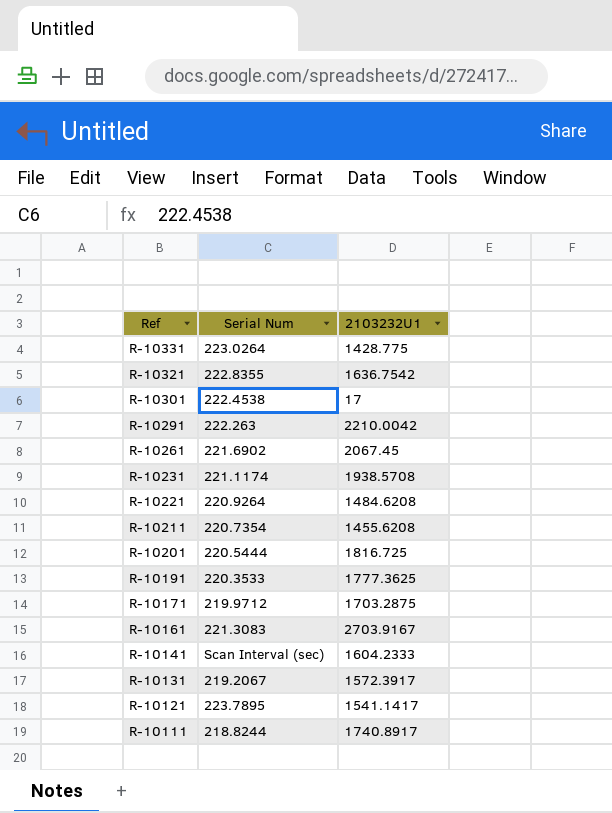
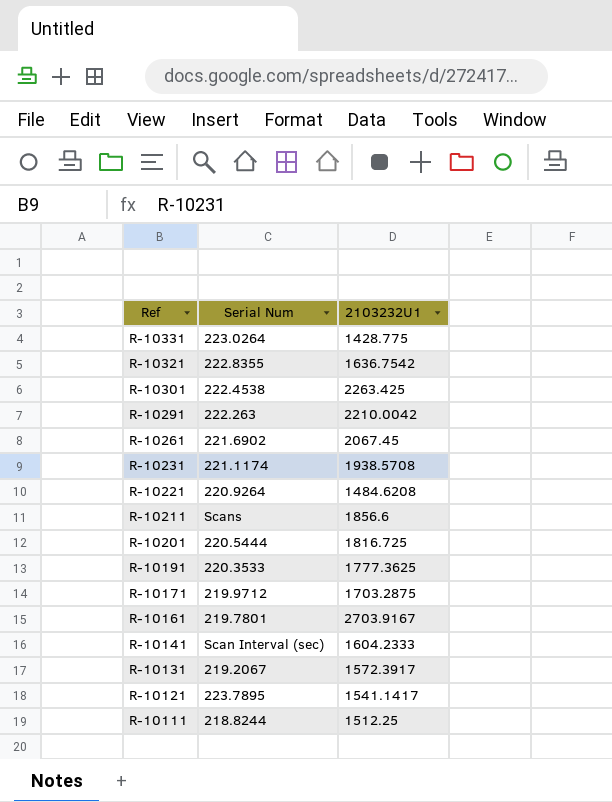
R-10301 | 2103232U1: 17 -> 2263.425
R-10211 | Serial Num: 220.7354 -> Scans
R-10211 | 2103232U1: 1455.6208 -> 1856.6
R-10161 | Serial Num: 221.3083 -> 219.7801
R-10111 | 2103232U1: 1740.8917 -> 1512.25

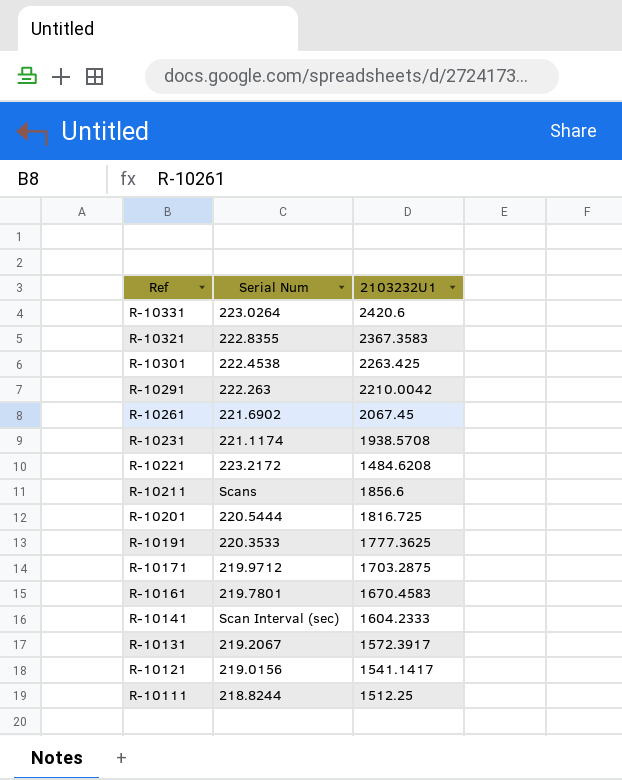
R-10331 | 2103232U1: 1428.775 -> 2420.6
R-10321 | 2103232U1: 1636.7542 -> 2367.3583
R-10221 | Serial Num: 220.9264 -> 223.2172
R-10161 | 2103232U1: 2703.9167 -> 1670.4583
R-10121 | Serial Num: 223.7895 -> 219.0156

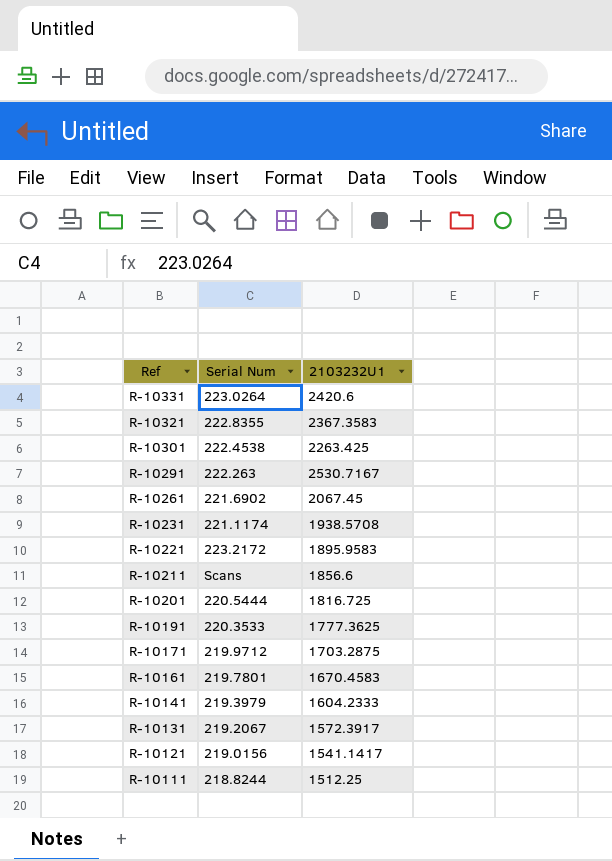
R-10291 | 2103232U1: 2210.0042 -> 2530.7167
R-10221 | 2103232U1: 1484.6208 -> 1895.9583
R-10141 | Serial Num: Scan Interval (sec) -> 219.3979

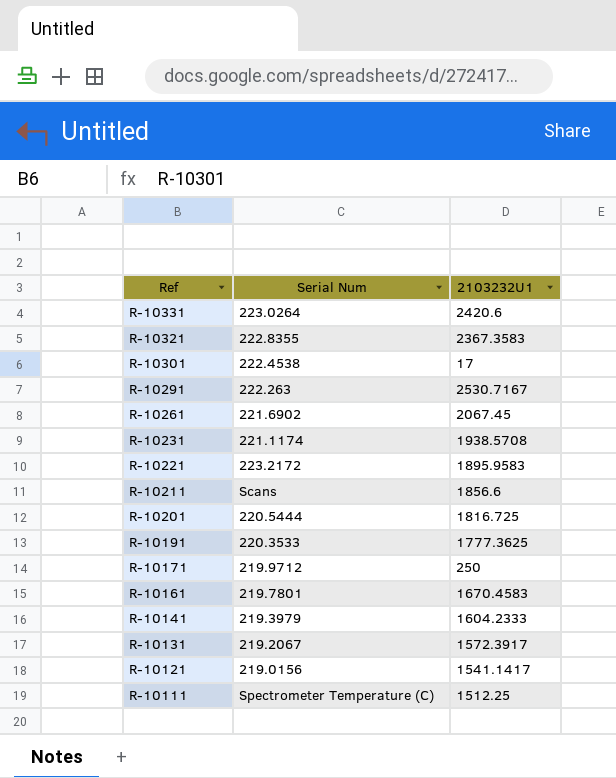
R-10301 | 2103232U1: 2263.425 -> 17
R-10171 | 2103232U1: 1703.2875 -> 250
R-10111 | Serial Num: 218.8244 -> Spectrometer Temperature (C)

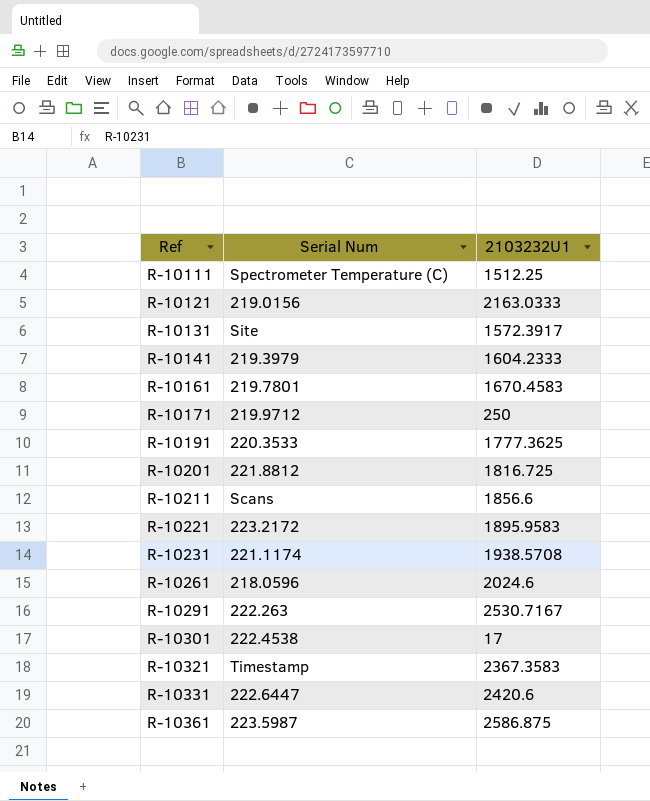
row order: Ref descending -> Ref ascending
R-10121 | 2103232U1: 1541.1417 -> 2163.0333
R-10131 | Serial Num: 219.2067 -> Site
R-10201 | Serial Num: 220.5444 -> 221.8812
R-10261 | Serial Num: 221.6902 -> 218.0596
R-10261 | 2103232U1: 2067.45 -> 2024.6
R-10321 | Serial Num: 222.8355 -> Timestamp
R-10331 | Serial Num: 223.0264 -> 222.6447
row R-10361: none -> 223.5987 | 2586.875

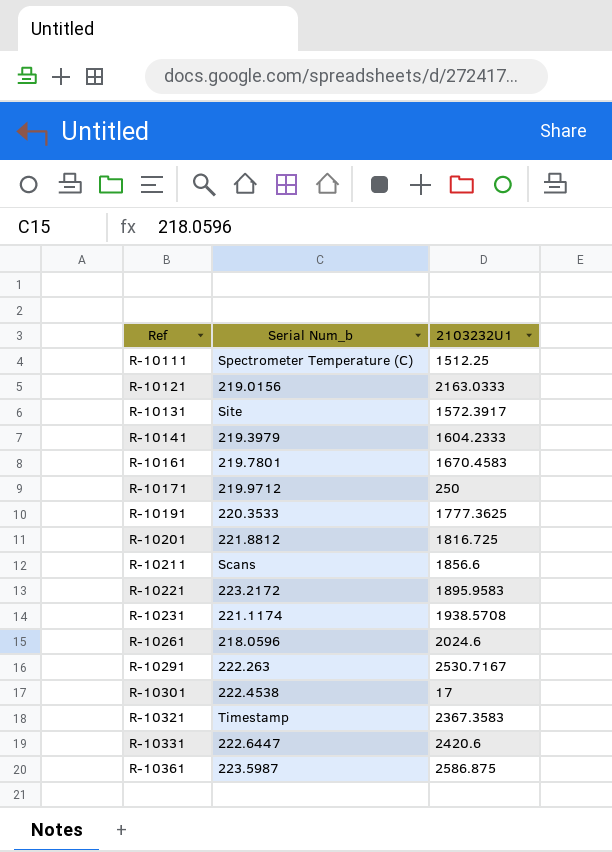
column name: Serial Num -> Serial Num_b

